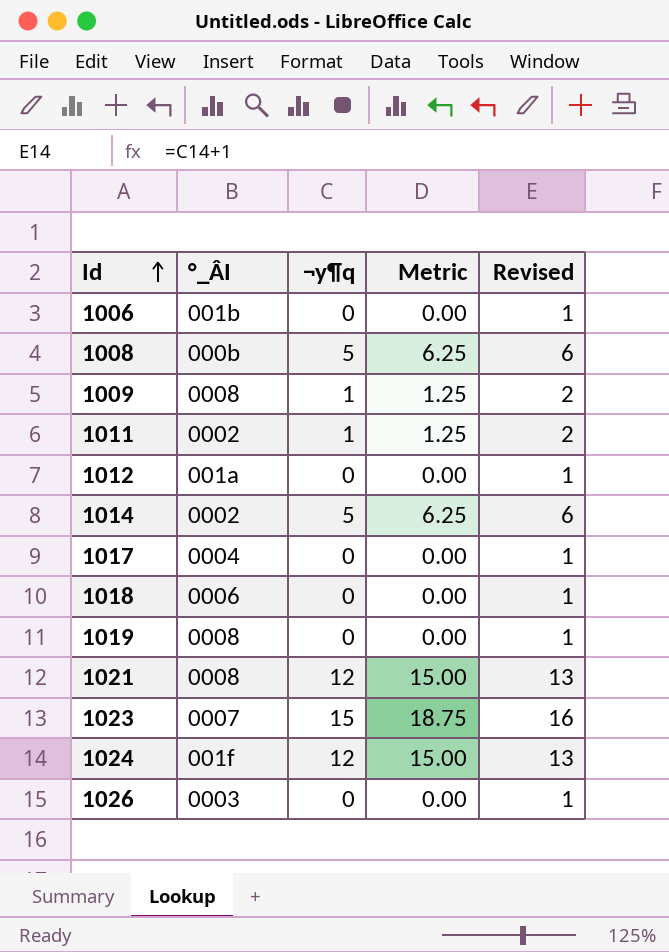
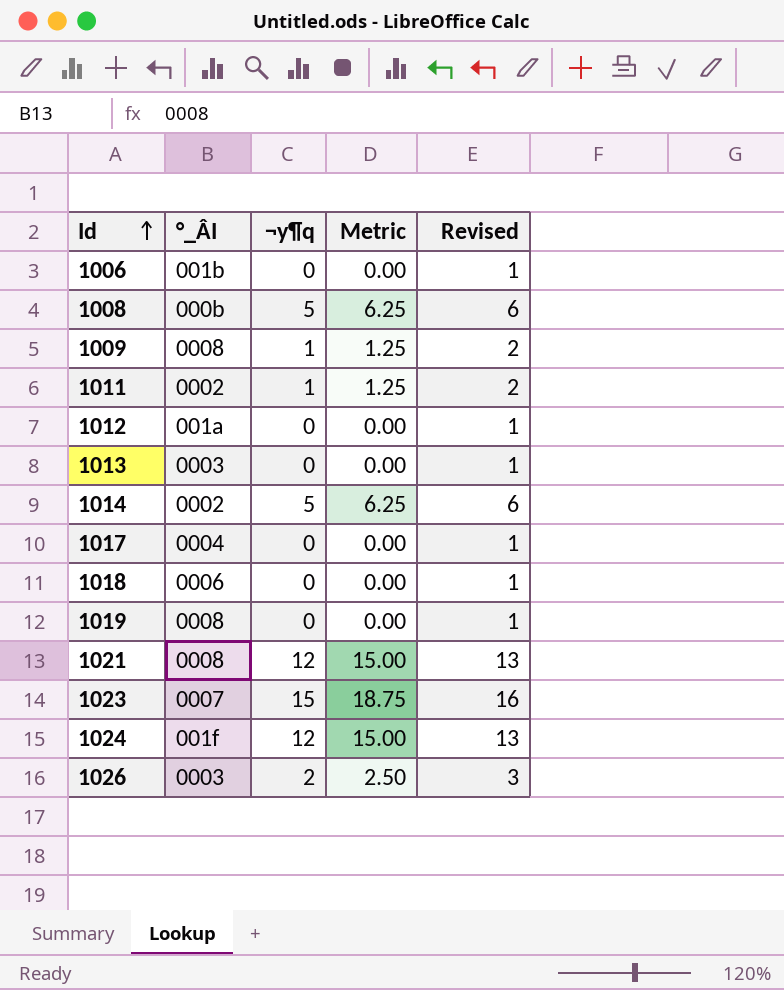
row 1013: none -> 0003 | 0 | 0.00 | 1
1026 | ¬y¶q: 0 -> 2
1026 | Metric: 0.00 -> 2.50
1026 | Revised: 1 -> 3

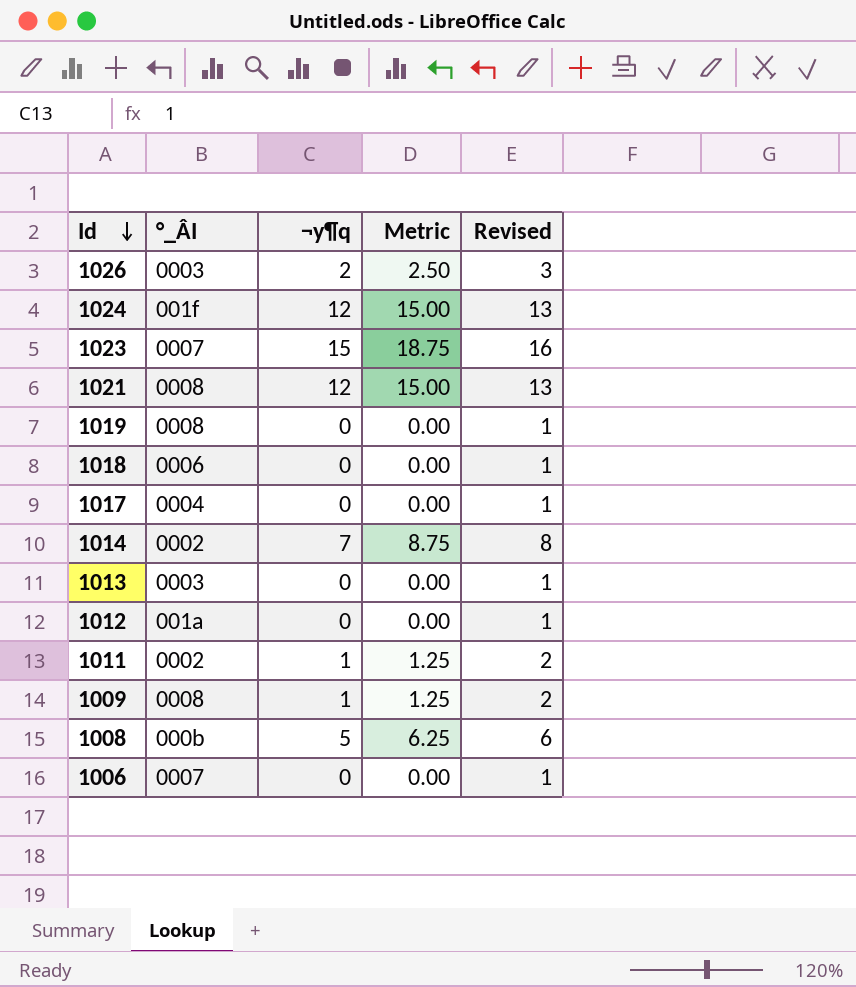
row order: Id ascending -> Id descending
1014 | ¬y¶q: 5 -> 7
1014 | Metric: 6.25 -> 8.75
1014 | Revised: 6 -> 8
1006 | °_ÂI: 001b -> 0007

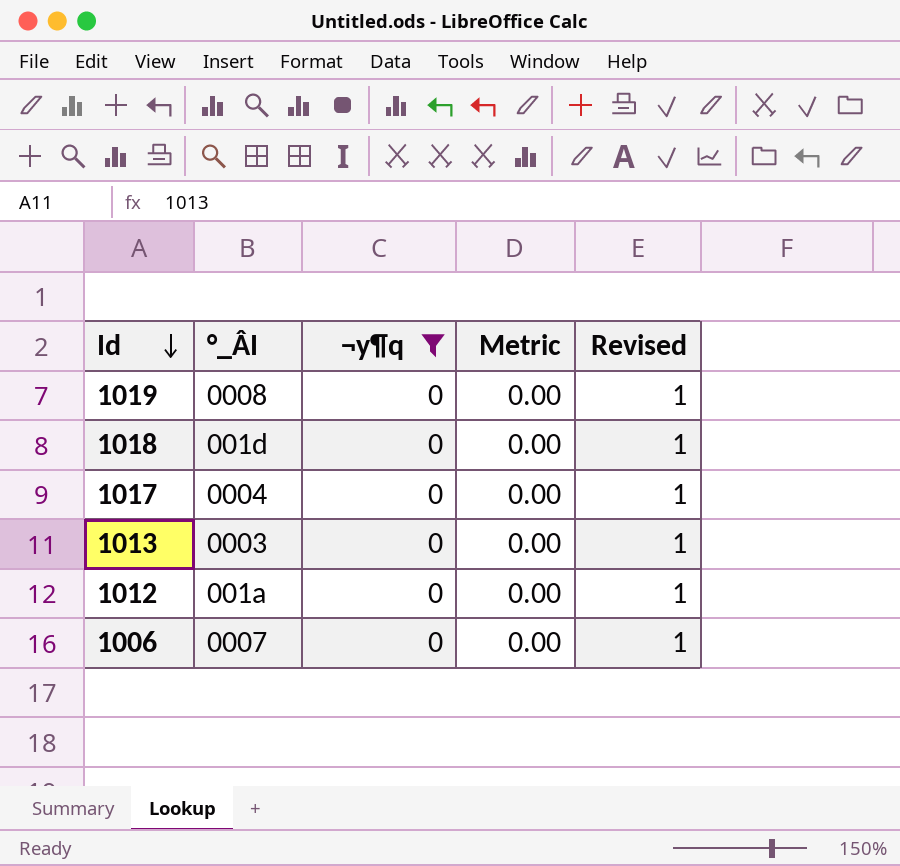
filter: none -> ¬y¶q = 0
1018 | °_ÂI: 0006 -> 001d

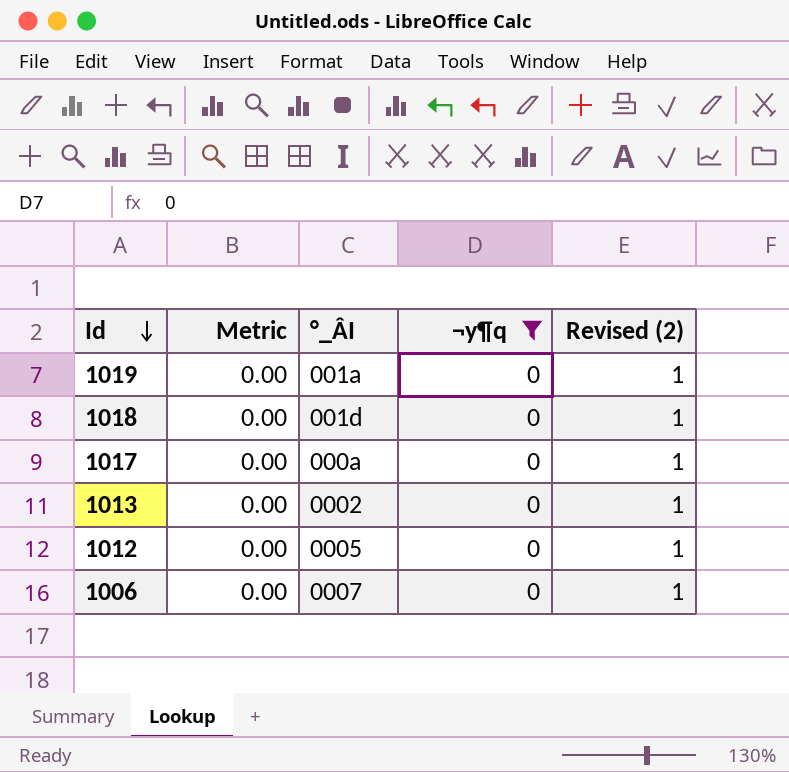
column Metric | position: 4 -> 2
column name: Revised -> Revised (2)
1019 | °_ÂI: 0008 -> 001a
1017 | °_ÂI: 0004 -> 000a
1013 | °_ÂI: 0003 -> 0002
1012 | °_ÂI: 001a -> 0005

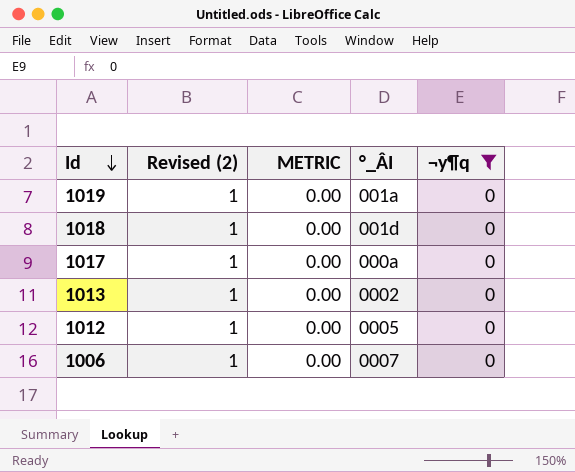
column Revised (2) | position: 5 -> 2
column name: Metric -> METRIC

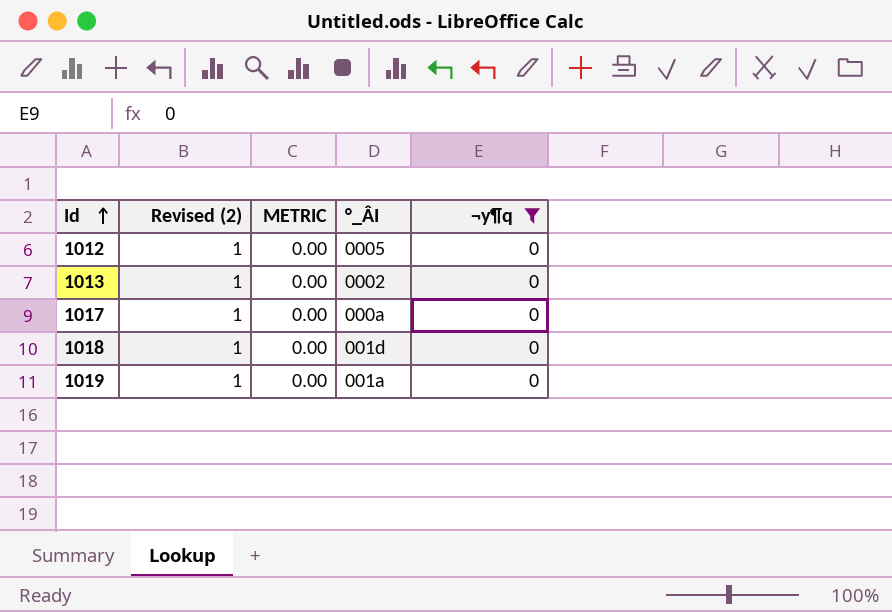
row order: Id descending -> Id ascending
row 1006: 1 | 0.00 | 0007 | 0 -> none

